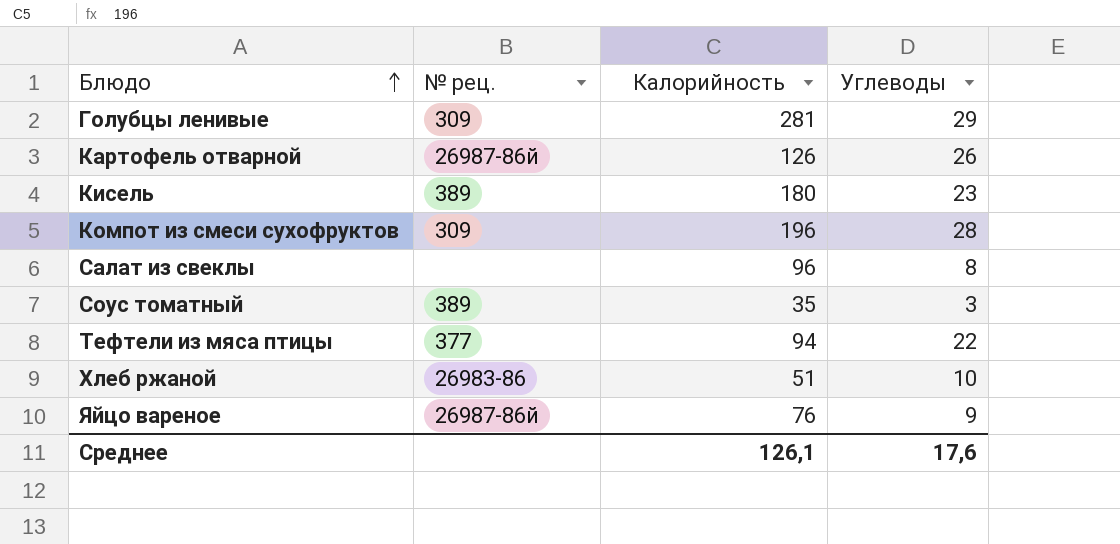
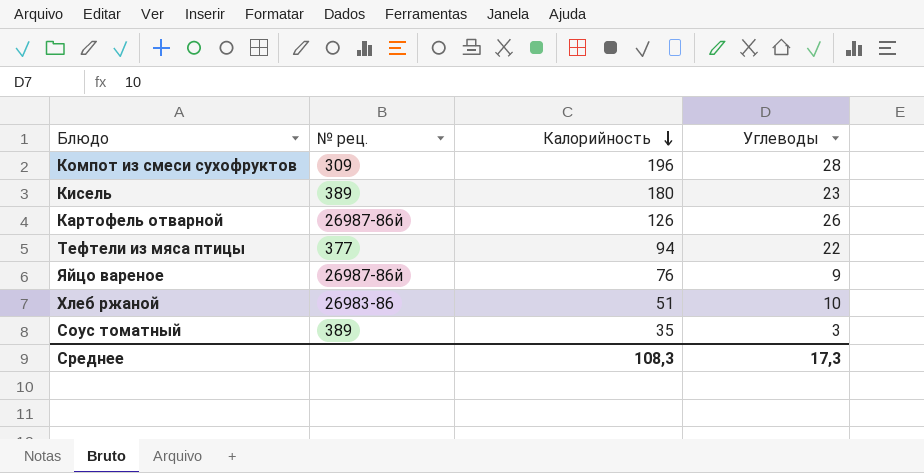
row order: Блюдо ascending -> Калорийность descending
row Голубцы ленивые: 309 | 281 | 29 -> none
row Салат из свеклы: none | 96 | 8 -> none
Среднее | Калорийность: 126,1 -> 108,3
Среднее | Углеводы: 17,6 -> 17,3

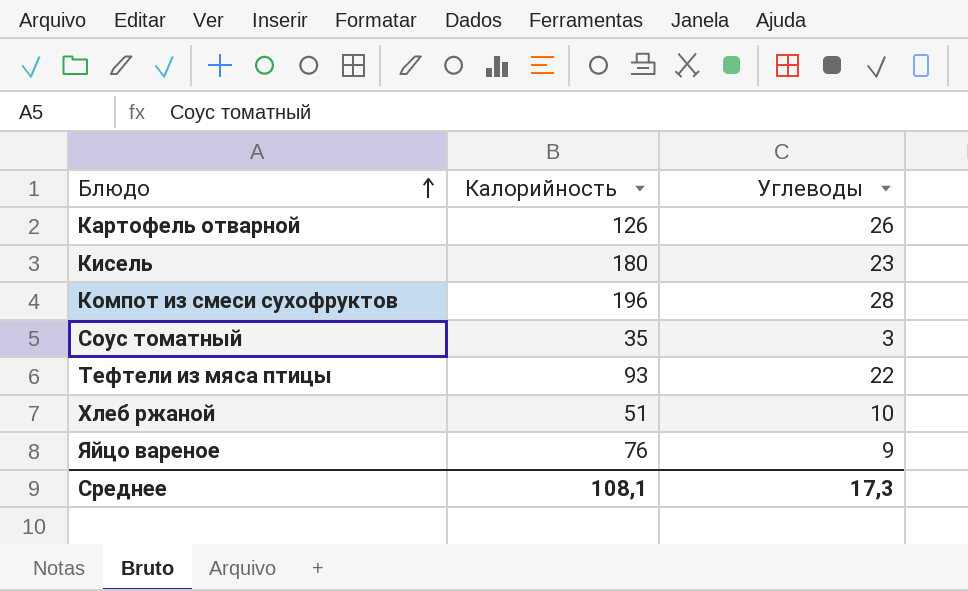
row order: Калорийность descending -> Блюдо ascending
column № рец. | position: 2 -> none
Тефтели из мяса птицы | Калорийность: 94 -> 93
Среднее | Калорийность: 108,3 -> 108,1

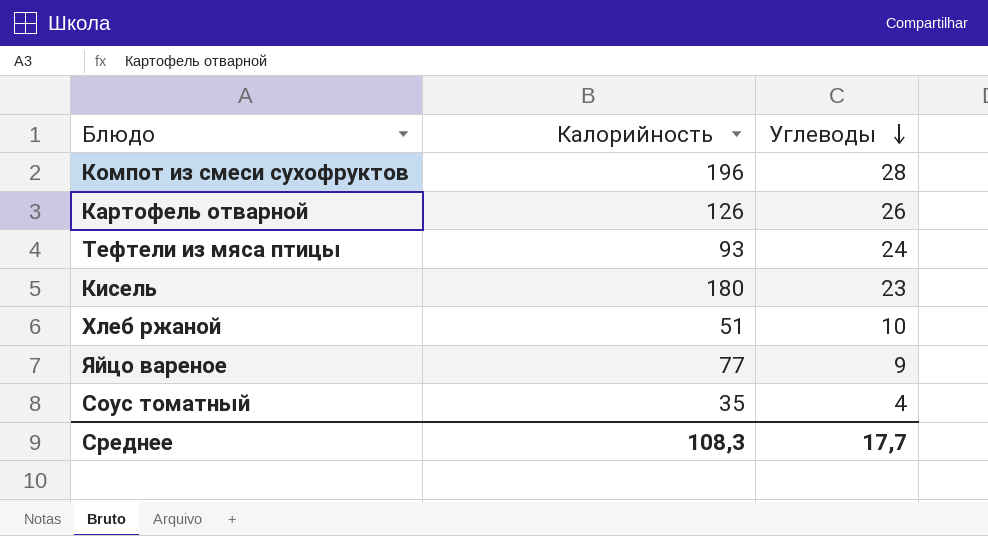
row order: Блюдо ascending -> Углеводы descending
Тефтели из мяса птицы | Углеводы: 22 -> 24
Яйцо вареное | Калорийность: 76 -> 77
Соус томатный | Углеводы: 3 -> 4
Среднее | Калорийность: 108,1 -> 108,3
Среднее | Углеводы: 17,3 -> 17,7

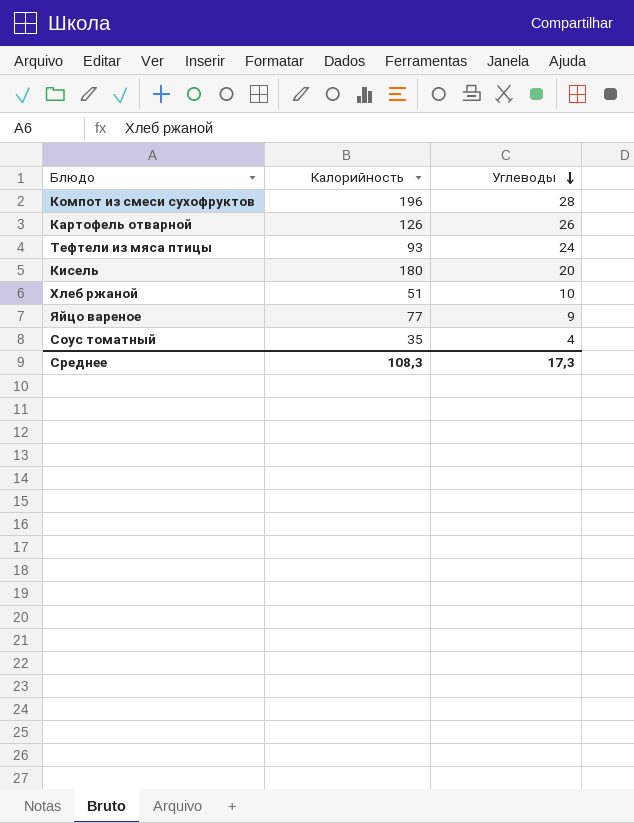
Кисель | Углеводы: 23 -> 20
Среднее | Углеводы: 17,7 -> 17,3

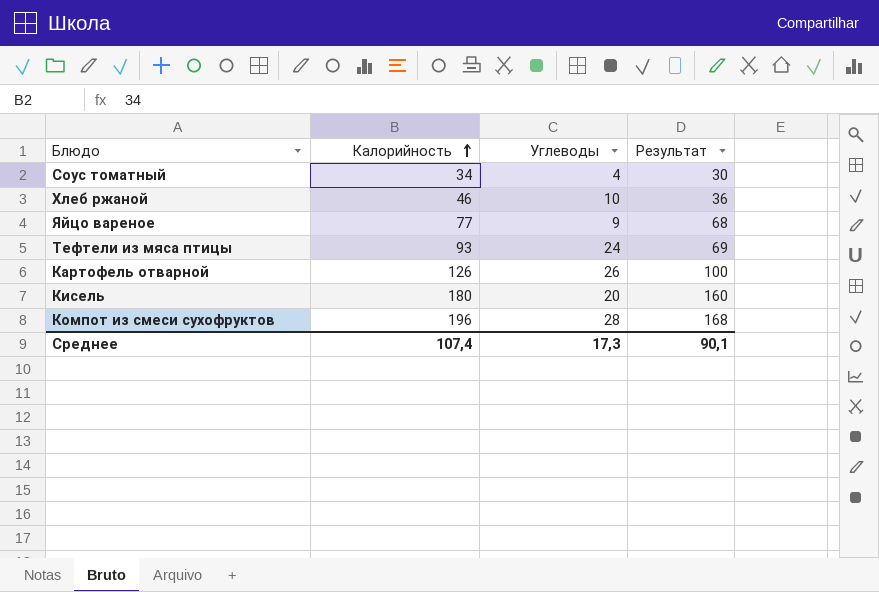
row order: Углеводы descending -> Калорийность ascending
column Результат | formula: none -> [Калорийность] - [Углеводы]
Соус томатный | Калорийность: 35 -> 34
Хлеб ржаной | Калорийность: 51 -> 46
Среднее | Калорийность: 108,3 -> 107,4

